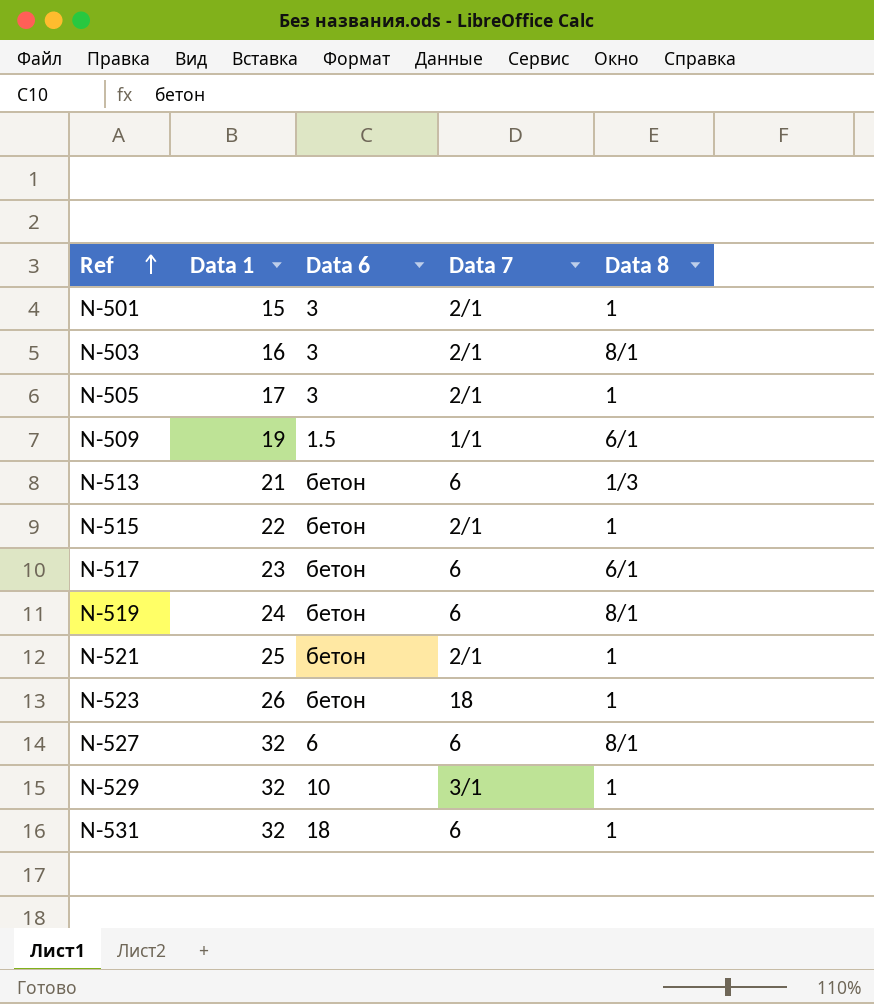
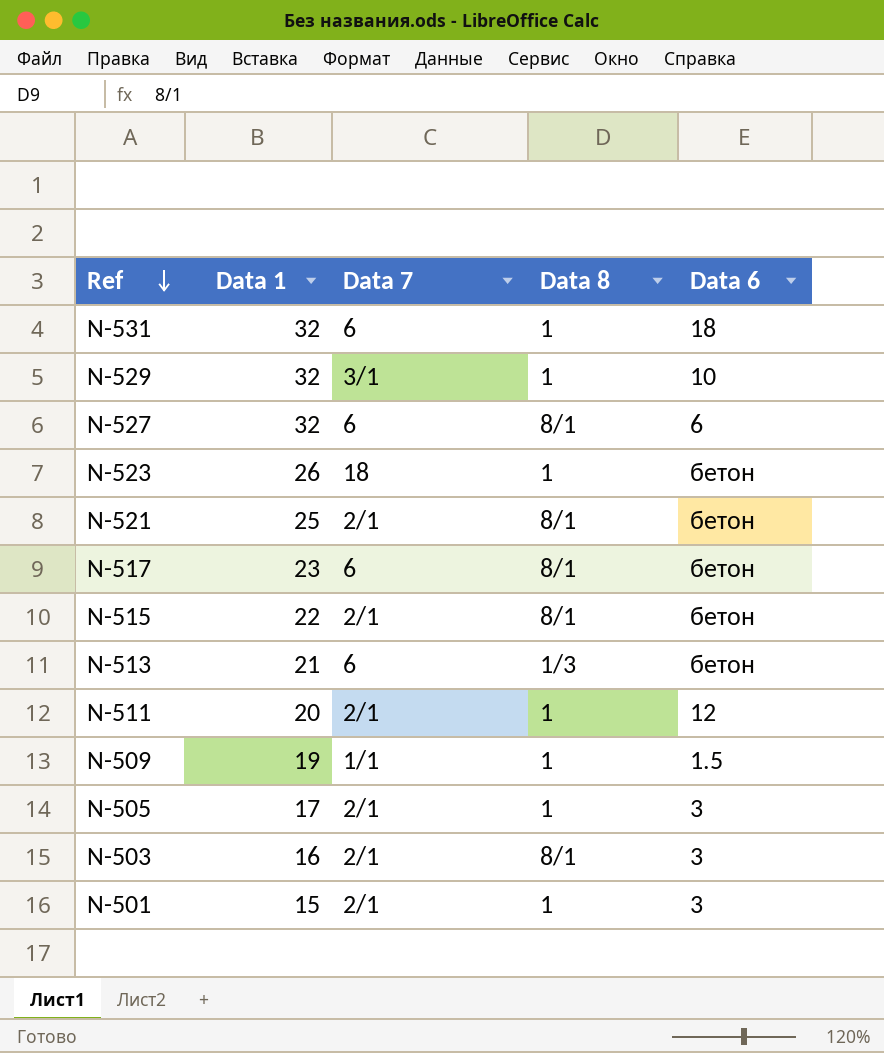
row order: Ref ascending -> Ref descending
column Data 6 | position: 3 -> 5
row N-519: 24 | бетон | 6 | 8/1 -> none
N-521 | Data 8: 1 -> 8/1
N-517 | Data 8: 6/1 -> 8/1
N-515 | Data 8: 1 -> 8/1
row N-511: none -> 20 | 2/1 | 1 | 12
N-509 | Data 8: 6/1 -> 1

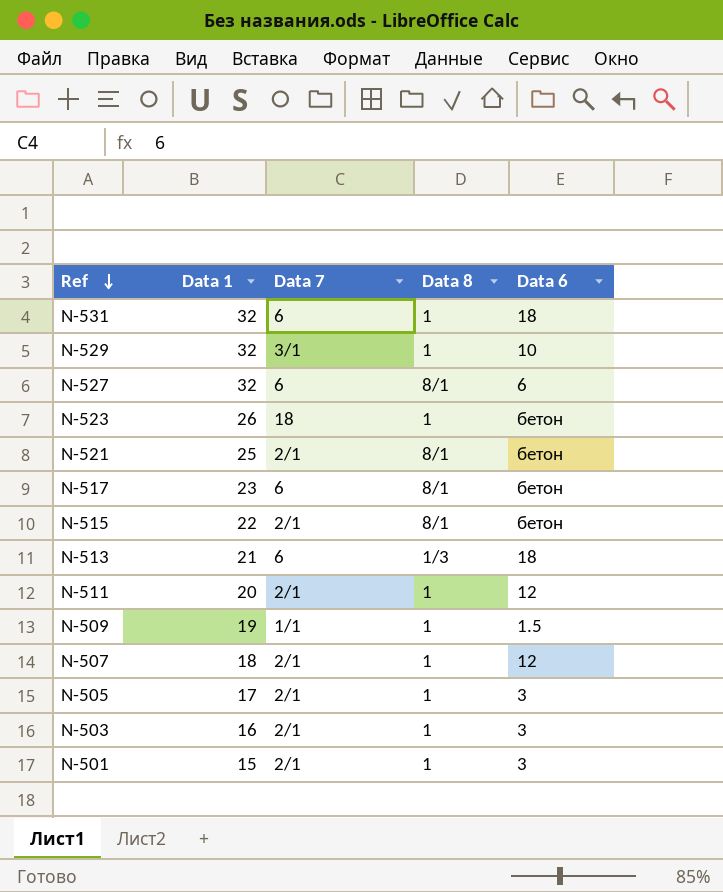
N-513 | Data 6: бетон -> 18
row N-507: none -> 18 | 2/1 | 1 | 12
N-503 | Data 8: 8/1 -> 1

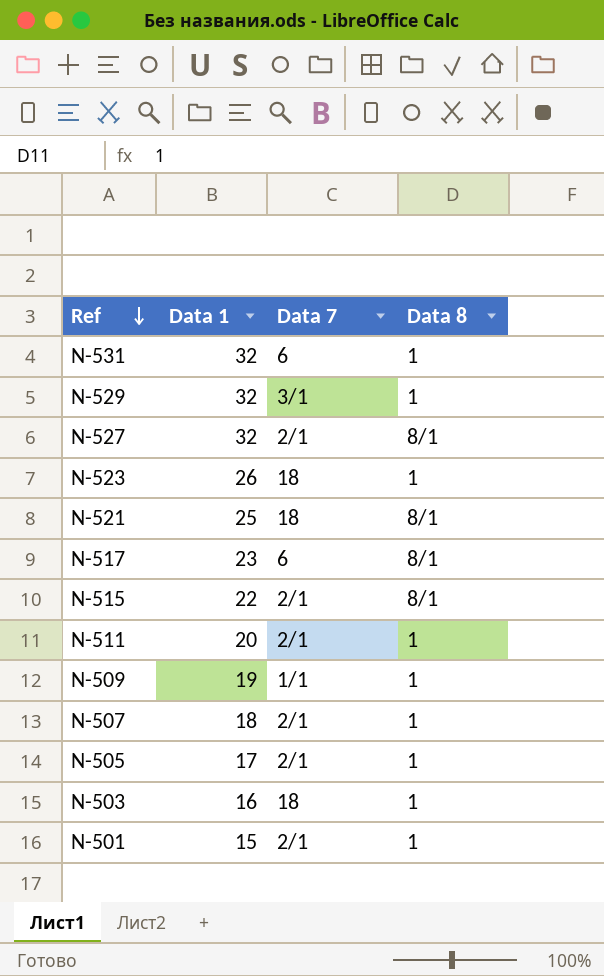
column Data 6 | position: 5 -> none
row N-513: 21 | 6 | 1/3 | 18 -> none
N-527 | Data 7: 6 -> 2/1
N-521 | Data 7: 2/1 -> 18
N-503 | Data 7: 2/1 -> 18

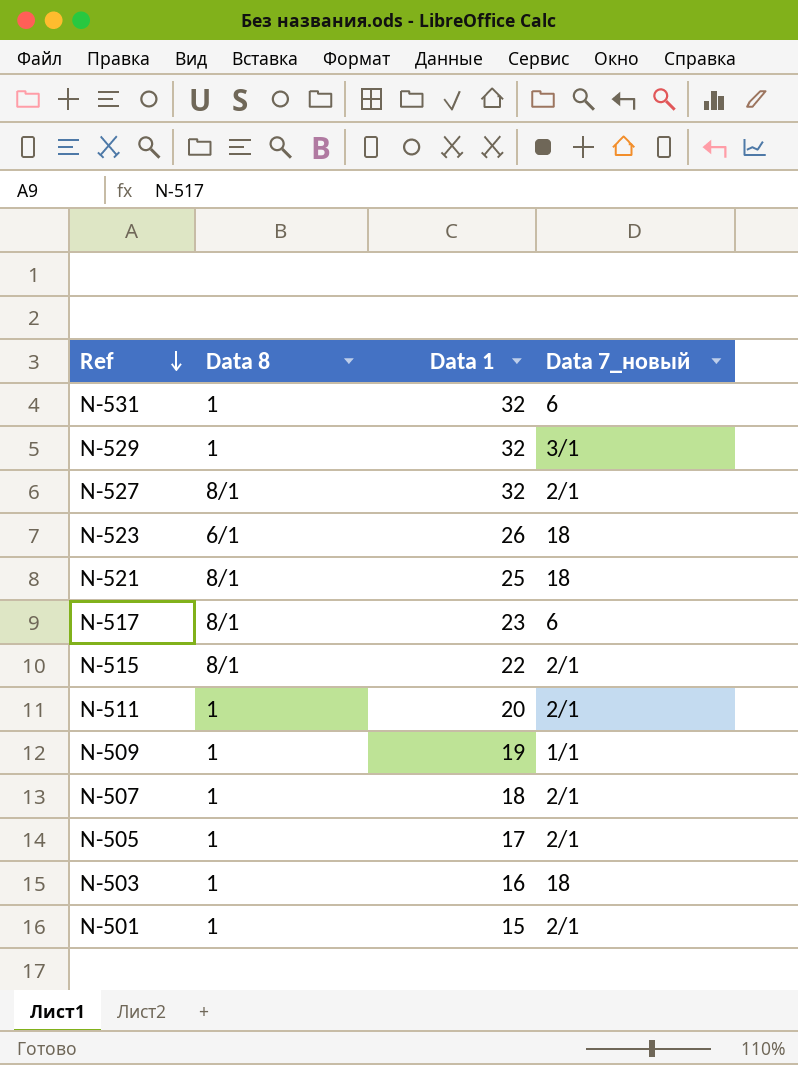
column Data 8 | position: 4 -> 2
column name: Data 7 -> Data 7_новый
N-523 | Data 8: 1 -> 6/1

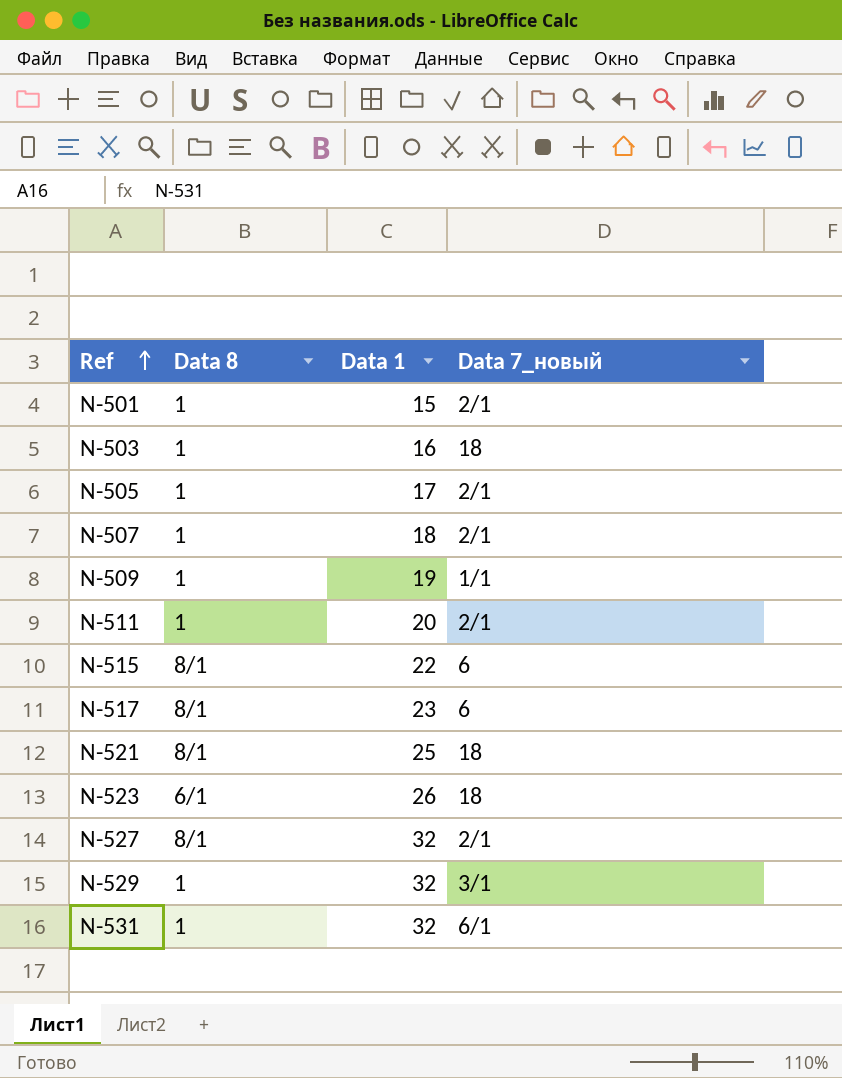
row order: Ref descending -> Ref ascending
N-515 | Data 7_новый: 2/1 -> 6
N-531 | Data 7_новый: 6 -> 6/1

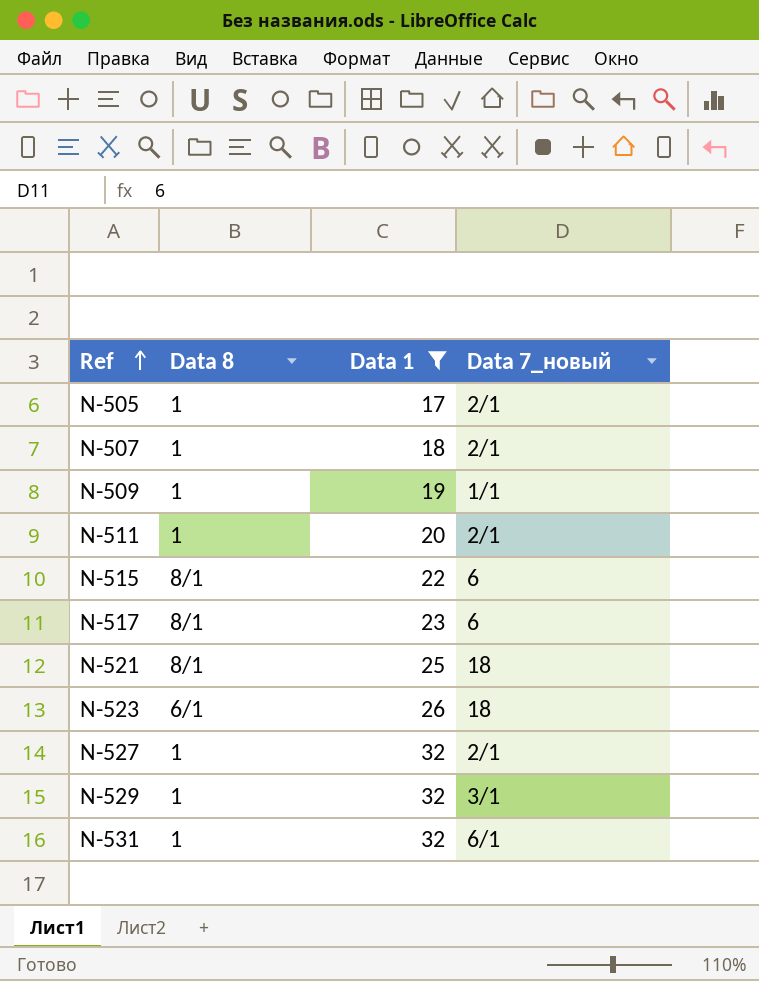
filter: none -> Data 1 >= 17
N-527 | Data 8: 8/1 -> 1

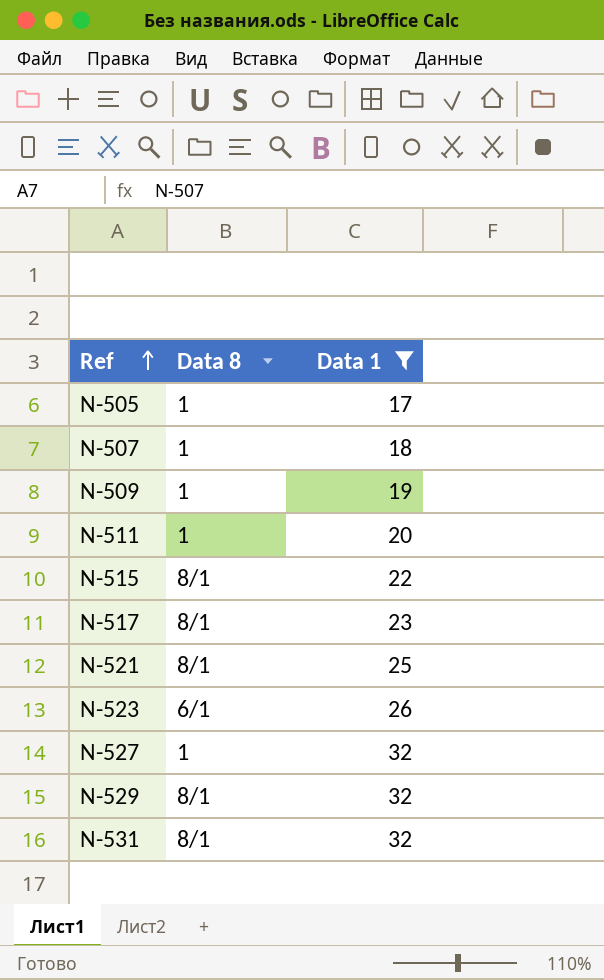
column Data 7_новый | position: 4 -> none
N-529 | Data 8: 1 -> 8/1
N-531 | Data 8: 1 -> 8/1

